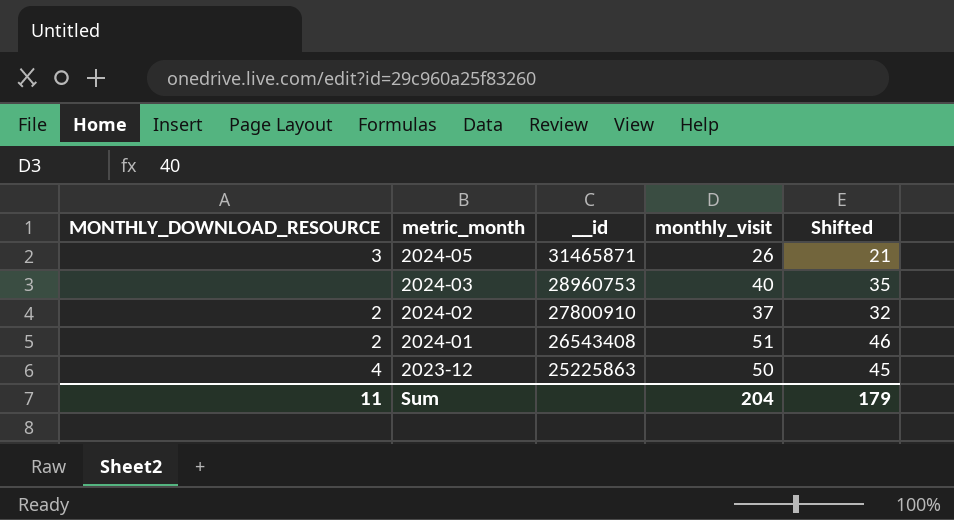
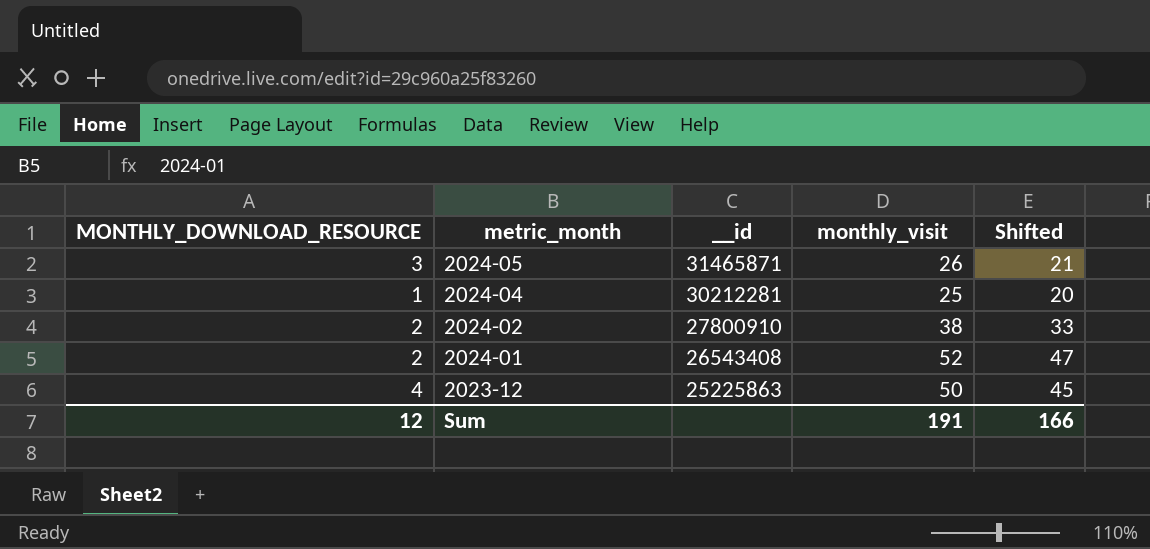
row 2024-03: none | 28960753 | 40 | 35 -> none
row 2024-04: none -> 1 | 30212281 | 25 | 20
2024-02 | monthly_visit: 37 -> 38
2024-02 | Shifted: 32 -> 33
2024-01 | monthly_visit: 51 -> 52
2024-01 | Shifted: 46 -> 47
Sum | MONTHLY_DOWNLOAD_RESOURCE: 11 -> 12
Sum | monthly_visit: 204 -> 191
Sum | Shifted: 179 -> 166

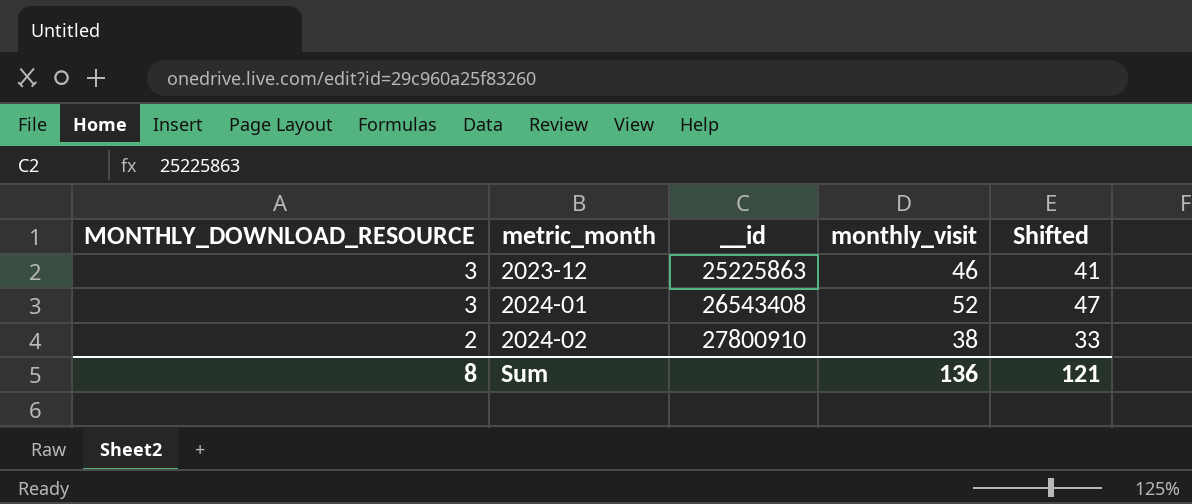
row order: metric_month descending -> MONTHLY_DOWNLOAD_RESOURCE descending
row 2024-05: 3 | 31465871 | 26 | 21 -> none
row 2024-04: 1 | 30212281 | 25 | 20 -> none
2023-12 | MONTHLY_DOWNLOAD_RESOURCE: 4 -> 3
2023-12 | monthly_visit: 50 -> 46
2023-12 | Shifted: 45 -> 41
2024-01 | MONTHLY_DOWNLOAD_RESOURCE: 2 -> 3
Sum | MONTHLY_DOWNLOAD_RESOURCE: 12 -> 8
Sum | monthly_visit: 191 -> 136
Sum | Shifted: 166 -> 121

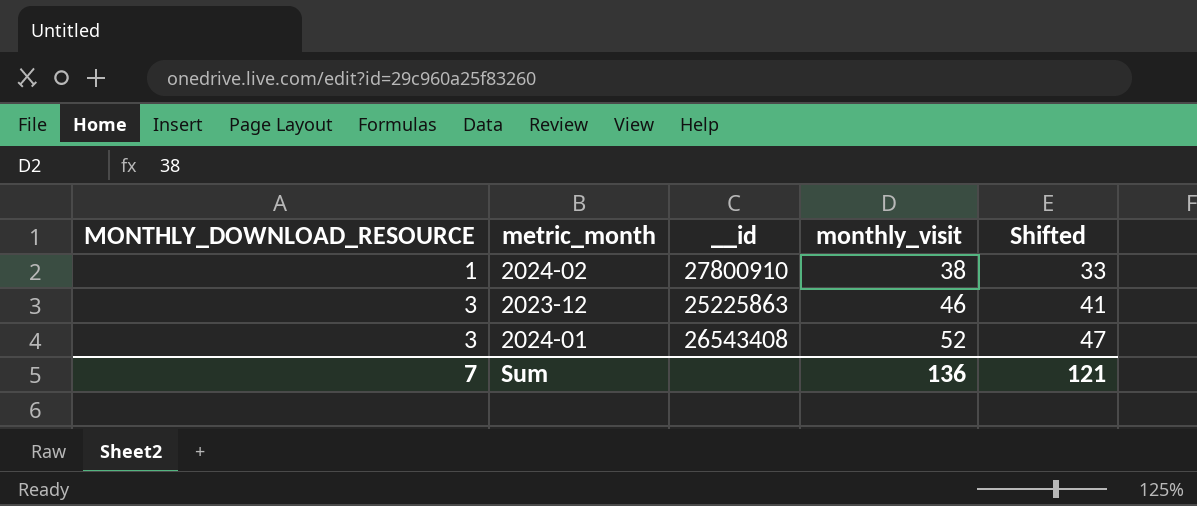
row order: MONTHLY_DOWNLOAD_RESOURCE descending -> MONTHLY_DOWNLOAD_RESOURCE ascending
2024-02 | MONTHLY_DOWNLOAD_RESOURCE: 2 -> 1
Sum | MONTHLY_DOWNLOAD_RESOURCE: 8 -> 7

